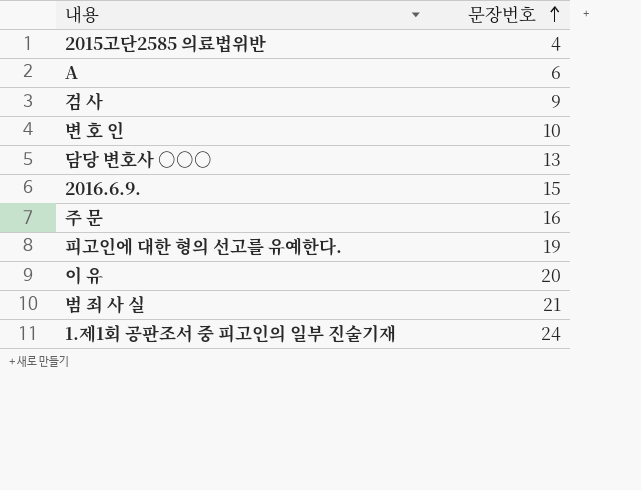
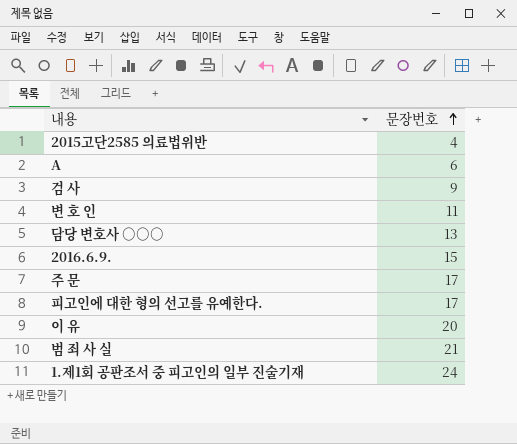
변 호 인 | 문장번호: 10 -> 11
주 문 | 문장번호: 16 -> 17
피고인에 대한 형의 선고를 유예한다. | 문장번호: 19 -> 17

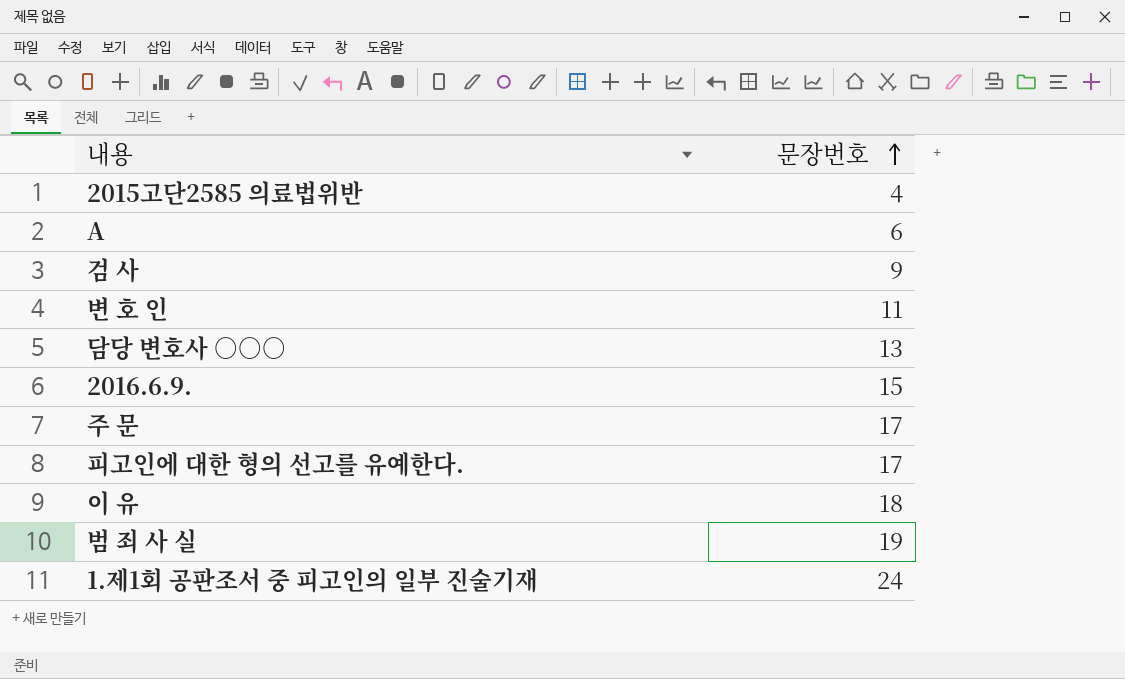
이 유 | 문장번호: 20 -> 18
범 죄 사 실 | 문장번호: 21 -> 19

